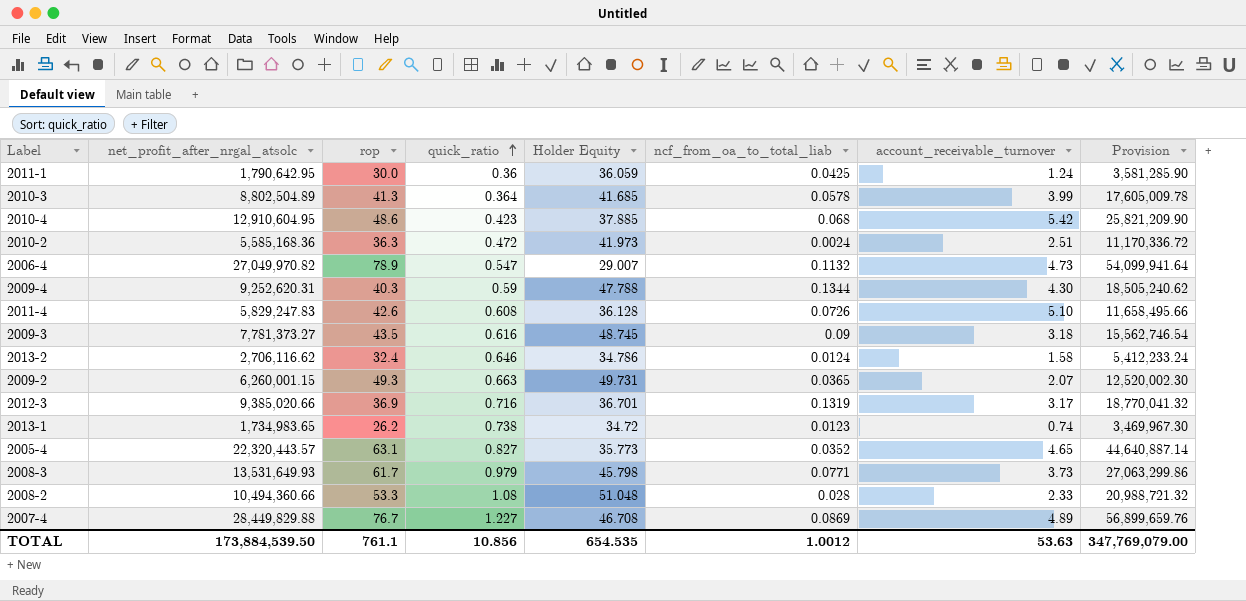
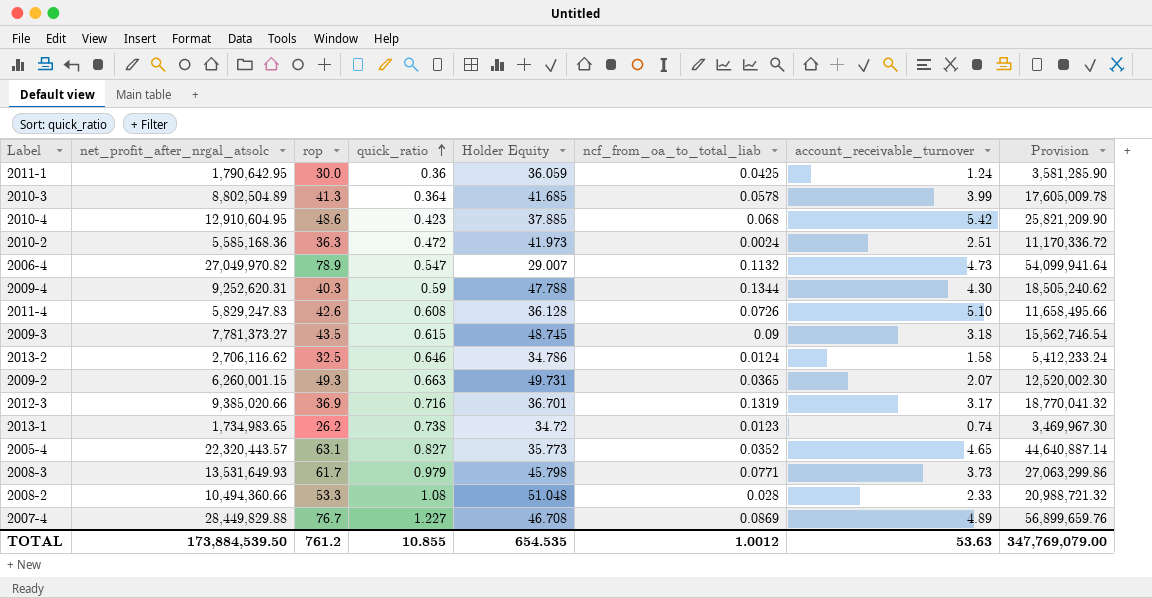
2009-3 | quick_ratio: 0.616 -> 0.615
2013-2 | rop: 32.4 -> 32.5
TOTAL | rop: 761.1 -> 761.2
TOTAL | quick_ratio: 10.856 -> 10.855

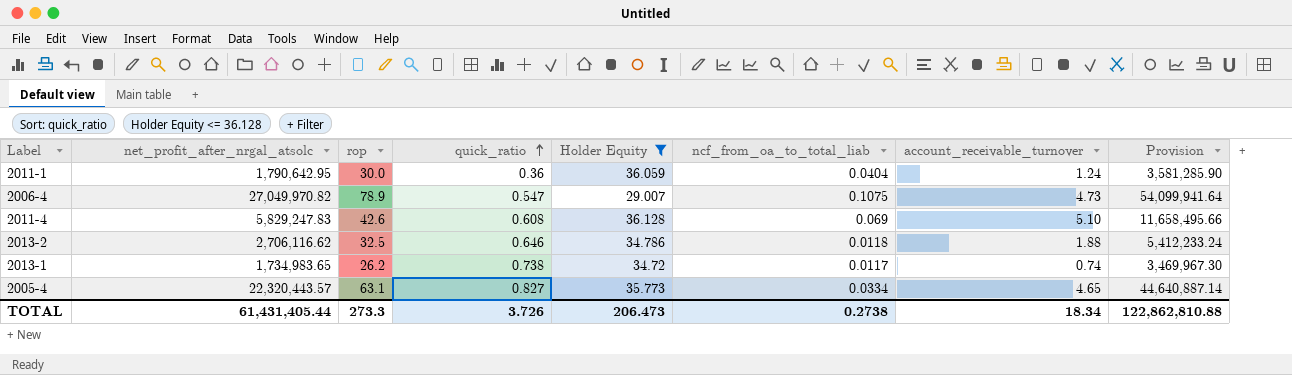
filter: none -> Holder Equity <= 36.128
2011-1 | ncf_from_oa_to_total_liab: 0.0425 -> 0.0404
2006-4 | ncf_from_oa_to_total_liab: 0.1132 -> 0.1075
2011-4 | ncf_from_oa_to_total_liab: 0.0726 -> 0.069
2013-2 | ncf_from_oa_to_total_liab: 0.0124 -> 0.0118
2013-2 | account_receivable_turnover: 1.58 -> 1.88
2013-1 | ncf_from_oa_to_total_liab: 0.0123 -> 0.0117
2005-4 | ncf_from_oa_to_total_liab: 0.0352 -> 0.0334
TOTAL | net_profit_after_nrgal_atsolc: 173,884,539.50 -> 61,431,405.44
TOTAL | rop: 761.2 -> 273.3
TOTAL | quick_ratio: 10.855 -> 3.726
TOTAL | Holder Equity: 654.535 -> 206.473
TOTAL | ncf_from_oa_to_total_liab: 1.0012 -> 0.2738
TOTAL | account_receivable_turnover: 53.63 -> 18.34
TOTAL | Provision: 347,769,079.00 -> 122,862,810.88

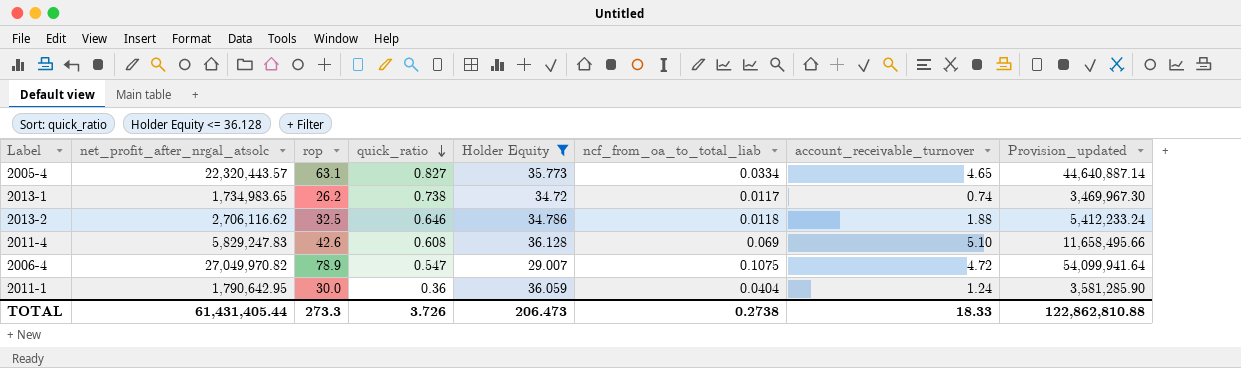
row order: quick_ratio ascending -> quick_ratio descending
column name: Provision -> Provision_updated
2006-4 | account_receivable_turnover: 4.73 -> 4.72
TOTAL | account_receivable_turnover: 18.34 -> 18.33

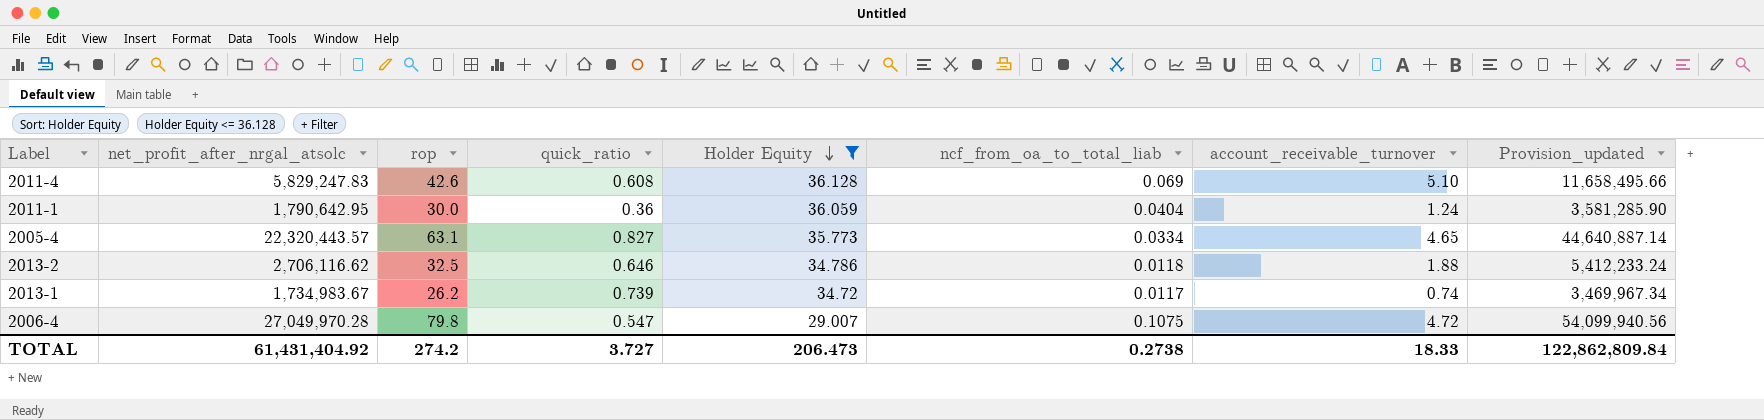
row order: quick_ratio descending -> Holder Equity descending
2013-1 | net_profit_after_nrgal_atsolc: 1,734,983.65 -> 1,734,983.67
2013-1 | quick_ratio: 0.738 -> 0.739
2013-1 | Provision_updated: 3,469,967.30 -> 3,469,967.34
2006-4 | net_profit_after_nrgal_atsolc: 27,049,970.82 -> 27,049,970.28
2006-4 | rop: 78.9 -> 79.8
2006-4 | Provision_updated: 54,099,941.64 -> 54,099,940.56
TOTAL | net_profit_after_nrgal_atsolc: 61,431,405.44 -> 61,431,404.92
TOTAL | rop: 273.3 -> 274.2
TOTAL | quick_ratio: 3.726 -> 3.727
TOTAL | Provision_updated: 122,862,810.88 -> 122,862,809.84

